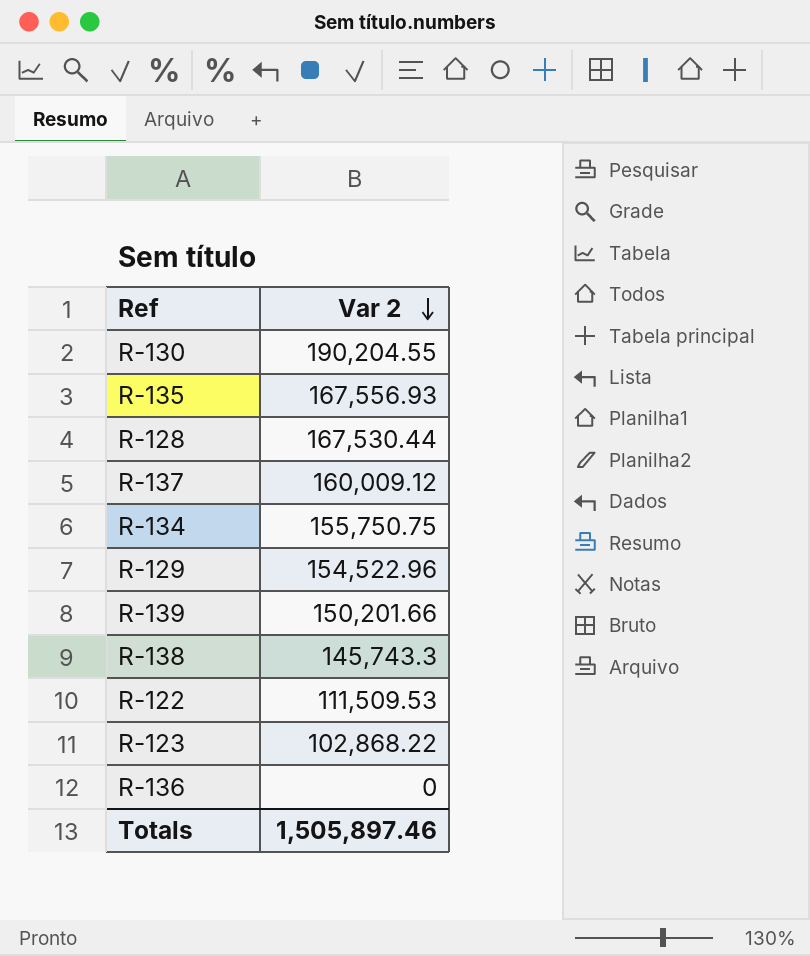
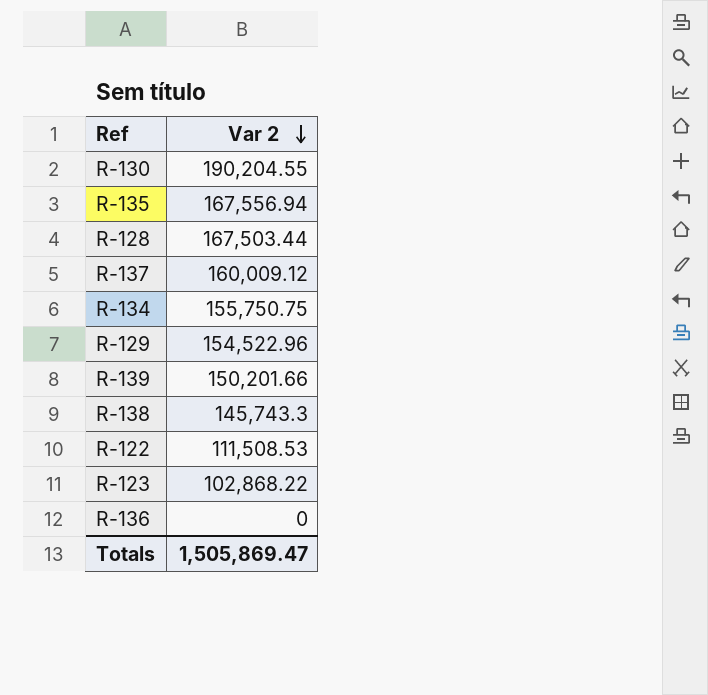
R-135 | Var 2: 167,556.93 -> 167,556.94
R-128 | Var 2: 167,530.44 -> 167,503.44
R-122 | Var 2: 111,509.53 -> 111,508.53
Totals | Var 2: 1,505,897.46 -> 1,505,869.47

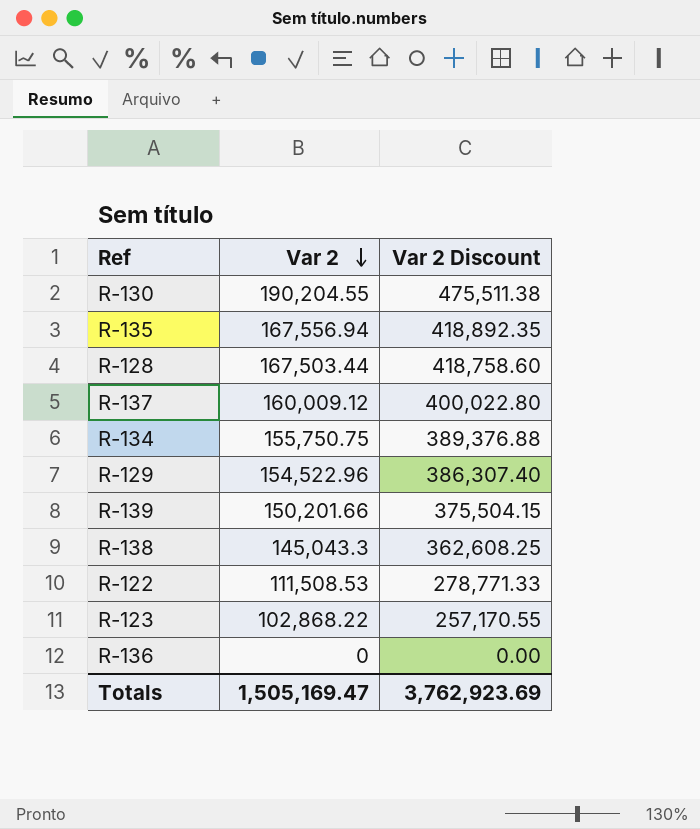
column Var 2 Discount | formula: none -> [Var 2] * 2.5
R-138 | Var 2: 145,743.3 -> 145,043.3
Totals | Var 2: 1,505,869.47 -> 1,505,169.47

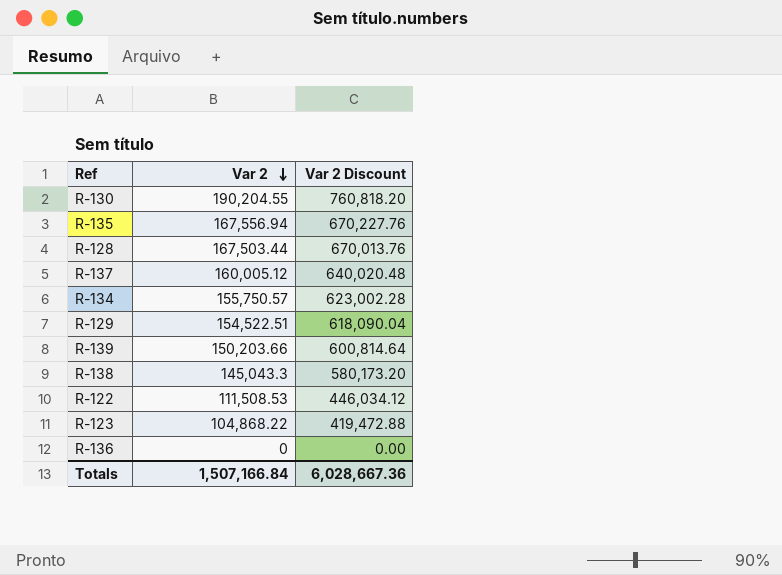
column Var 2 Discount | formula: [Var 2] * 2.5 -> [Var 2] * 4
R-137 | Var 2: 160,009.12 -> 160,005.12
R-134 | Var 2: 155,750.75 -> 155,750.57
R-129 | Var 2: 154,522.96 -> 154,522.51
R-139 | Var 2: 150,201.66 -> 150,203.66
R-123 | Var 2: 102,868.22 -> 104,868.22
Totals | Var 2: 1,505,169.47 -> 1,507,166.84
Totals | Var 2 Discount: 3,762,923.69 -> 6,028,667.36

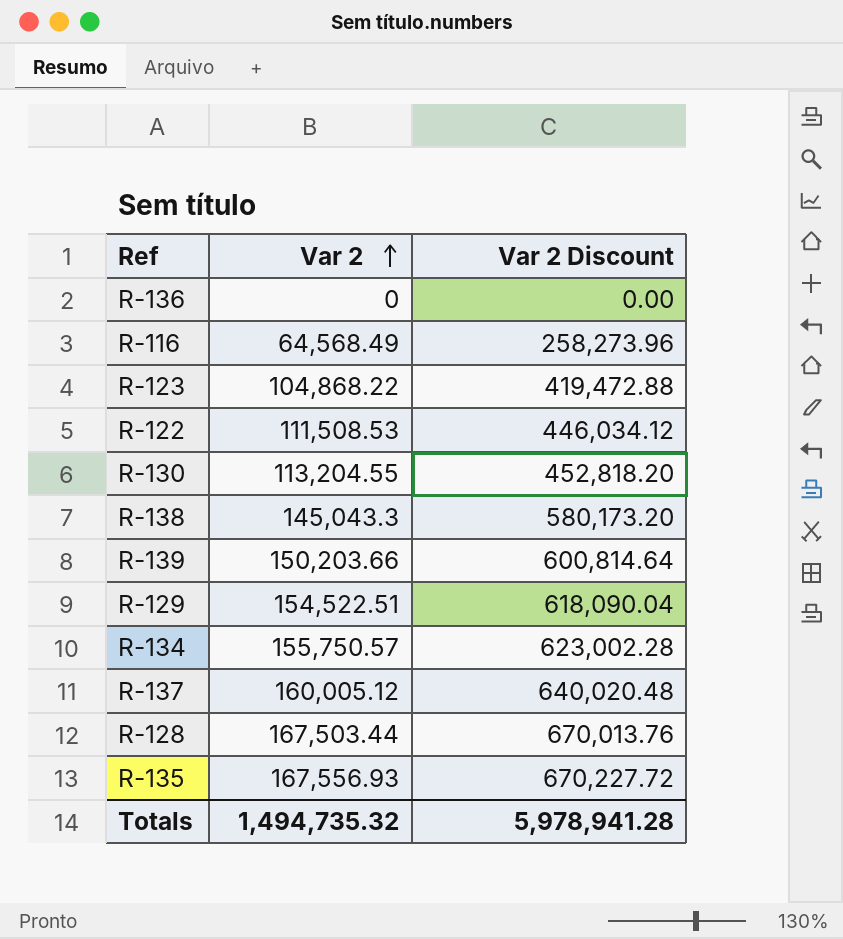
row order: Var 2 descending -> Var 2 ascending
row R-116: none -> 64,568.49 | 258,273.96
R-130 | Var 2: 190,204.55 -> 113,204.55
R-130 | Var 2 Discount: 760,818.20 -> 452,818.20
R-135 | Var 2: 167,556.94 -> 167,556.93
R-135 | Var 2 Discount: 670,227.76 -> 670,227.72
Totals | Var 2: 1,507,166.84 -> 1,494,735.32
Totals | Var 2 Discount: 6,028,667.36 -> 5,978,941.28

